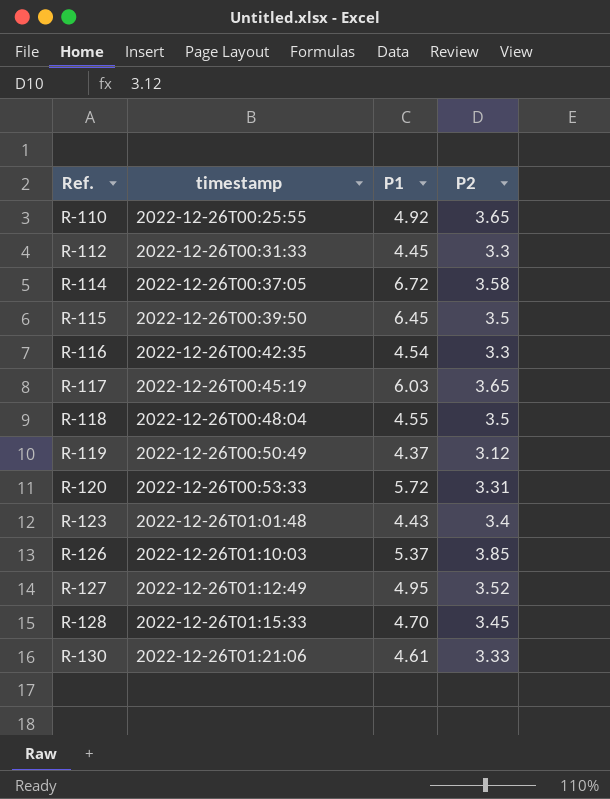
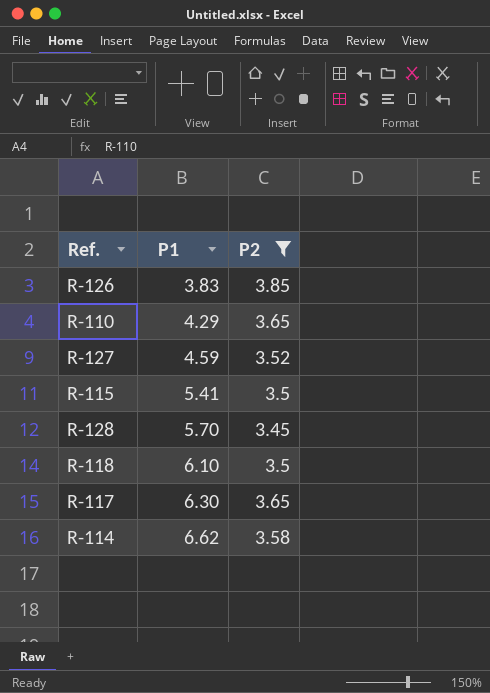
filter: none -> P2 >= 3.45
row order: Ref. ascending -> P1 ascending
column timestamp | position: 2 -> none
R-126 | P1: 5.37 -> 3.83
R-110 | P1: 4.92 -> 4.29
R-127 | P1: 4.95 -> 4.59
R-115 | P1: 6.45 -> 5.41
R-128 | P1: 4.70 -> 5.70
R-118 | P1: 4.55 -> 6.10
R-117 | P1: 6.03 -> 6.30
R-114 | P1: 6.72 -> 6.62

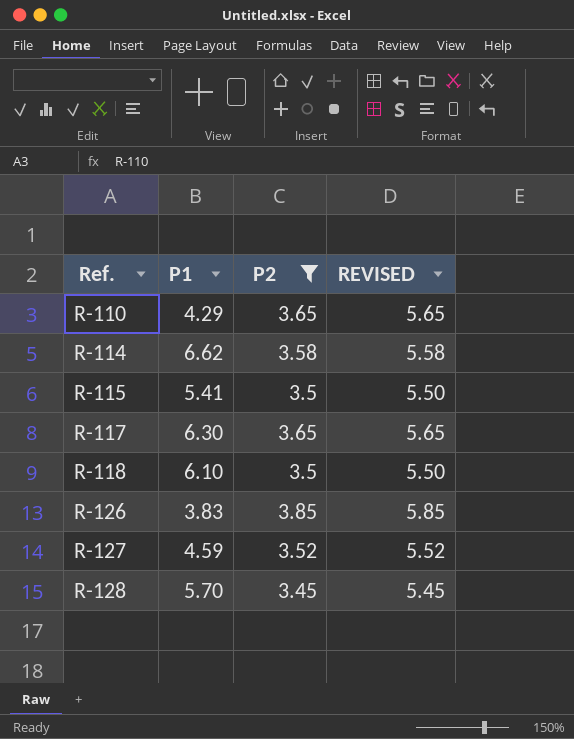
row order: P1 ascending -> Ref. ascending
column REVISED | formula: none -> [P2] + 2

